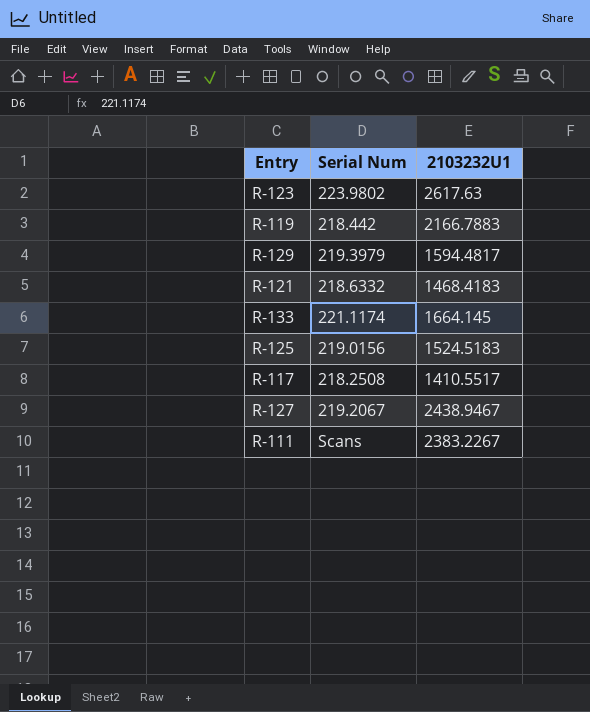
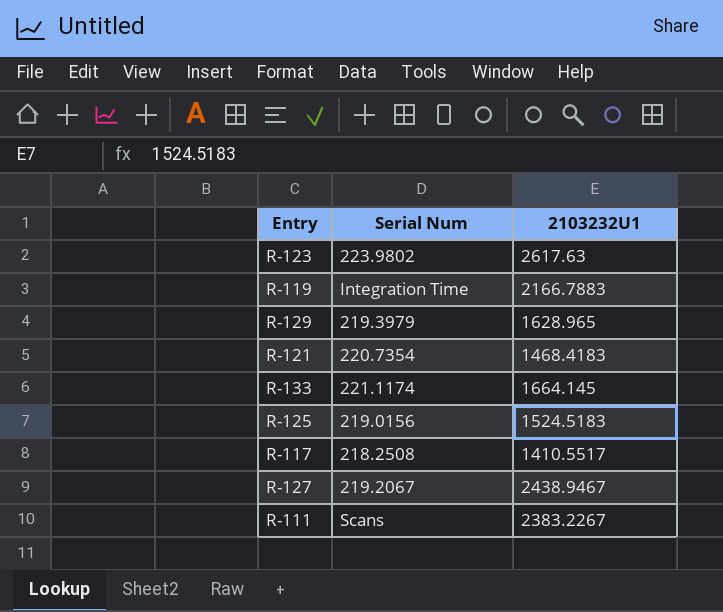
R-119 | Serial Num: 218.442 -> Integration Time
R-129 | 2103232U1: 1594.4817 -> 1628.965
R-121 | Serial Num: 218.6332 -> 220.7354

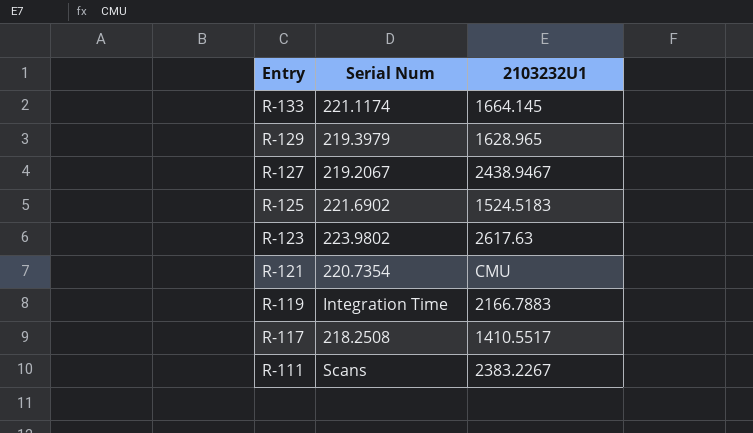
row order: none -> Entry descending
R-125 | Serial Num: 219.0156 -> 221.6902
R-121 | 2103232U1: 1468.4183 -> CMU

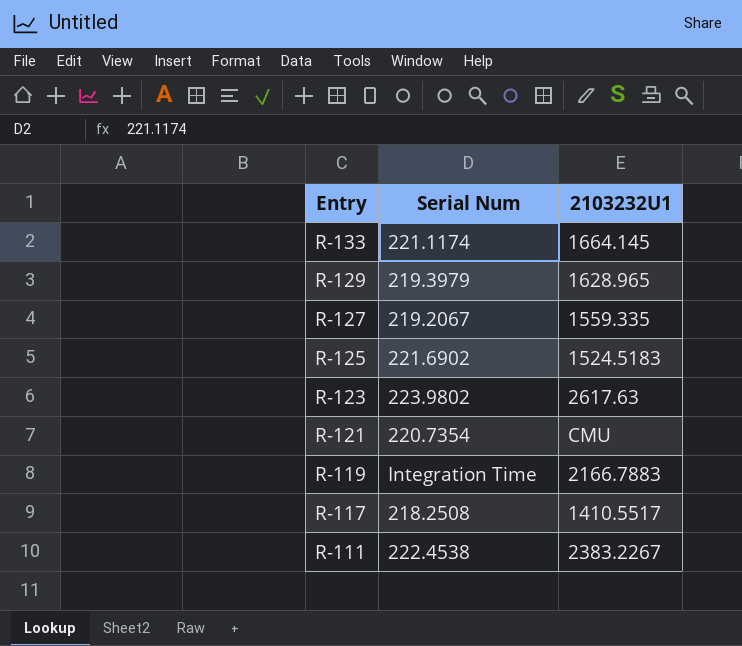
R-127 | 2103232U1: 2438.9467 -> 1559.335
R-111 | Serial Num: Scans -> 222.4538

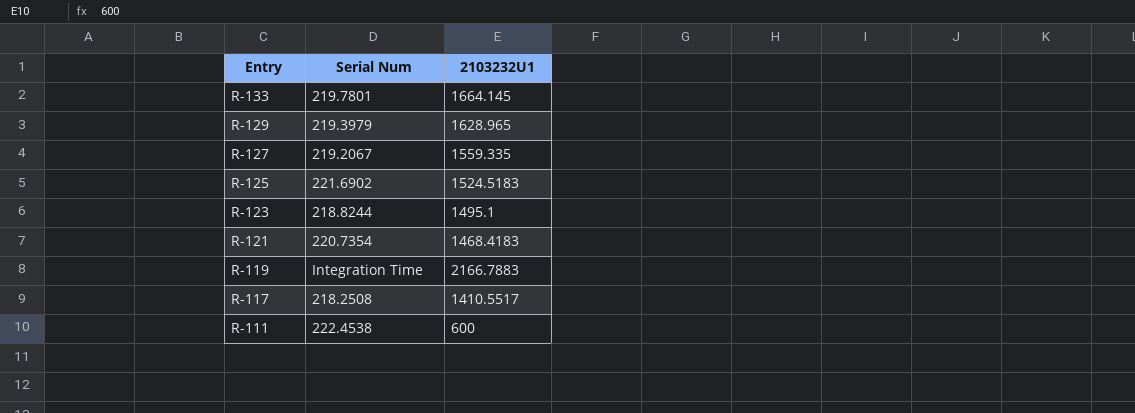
R-133 | Serial Num: 221.1174 -> 219.7801
R-123 | Serial Num: 223.9802 -> 218.8244
R-123 | 2103232U1: 2617.63 -> 1495.1
R-121 | 2103232U1: CMU -> 1468.4183
R-111 | 2103232U1: 2383.2267 -> 600

